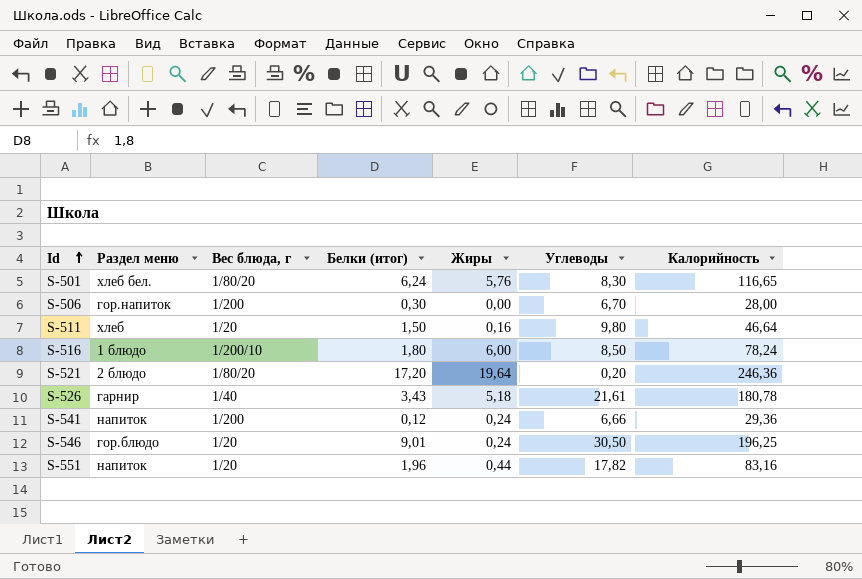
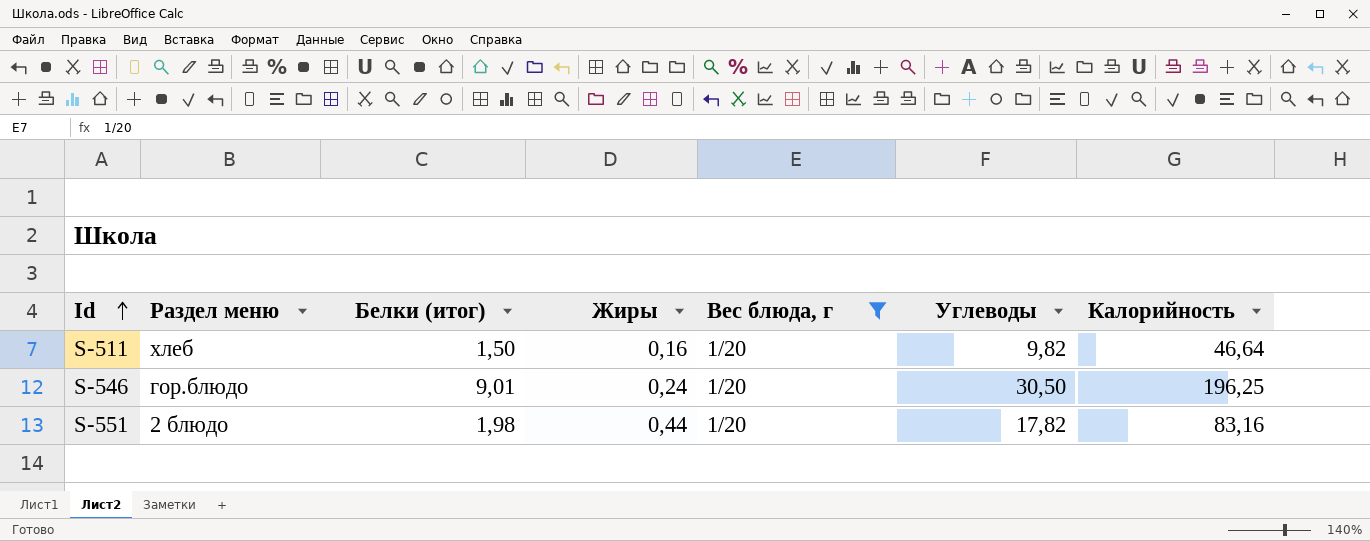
filter: none -> Вес блюда, г = 1/20
column Вес блюда, г | position: 3 -> 5
S-511 | Углеводы: 9,80 -> 9,82
S-551 | Раздел меню: напиток -> 2 блюдо
S-551 | Белки (итог): 1,96 -> 1,98

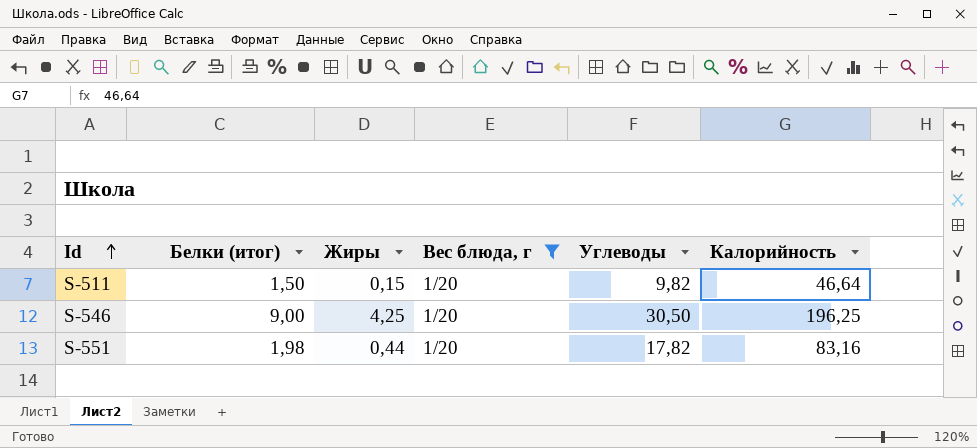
column Раздел меню | position: 2 -> none
S-511 | Жиры: 0,16 -> 0,15
S-546 | Белки (итог): 9,01 -> 9,00
S-546 | Жиры: 0,24 -> 4,25

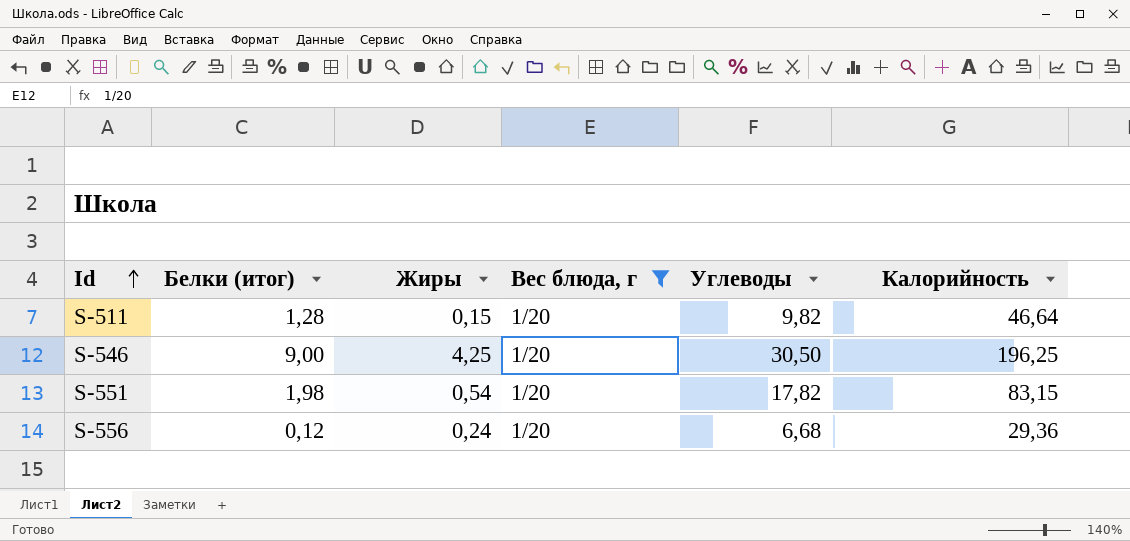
S-511 | Белки (итог): 1,50 -> 1,28
S-551 | Жиры: 0,44 -> 0,54
S-551 | Калорийность: 83,16 -> 83,15
row S-556: none -> 0,12 | 0,24 | 1/20 | 6,68 | 29,36

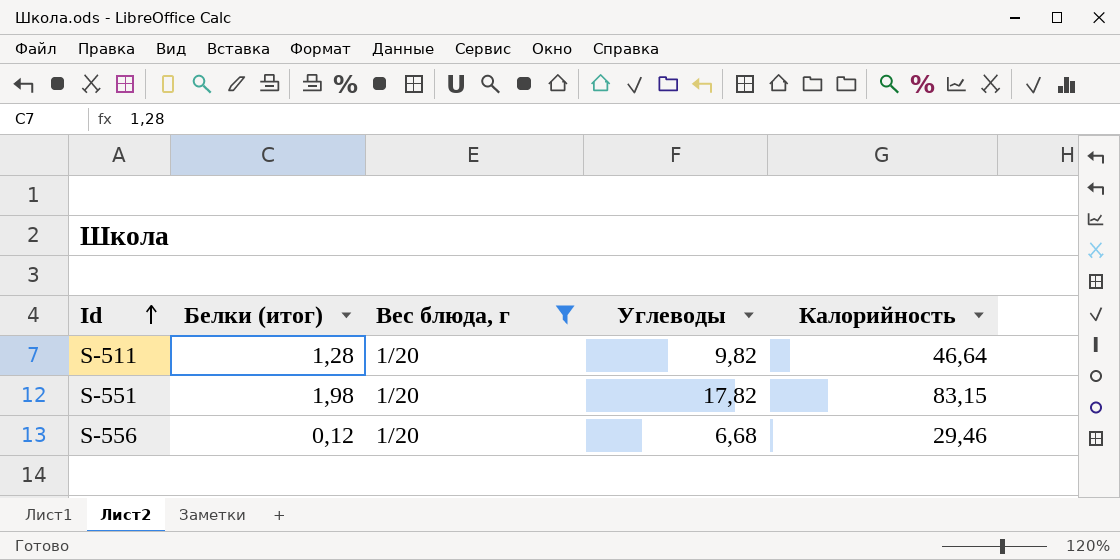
column Жиры | position: 3 -> none
row S-546: 9,00 | 4,25 | 1/20 | 30,50 | 196,25 -> none
S-556 | Калорийность: 29,36 -> 29,46

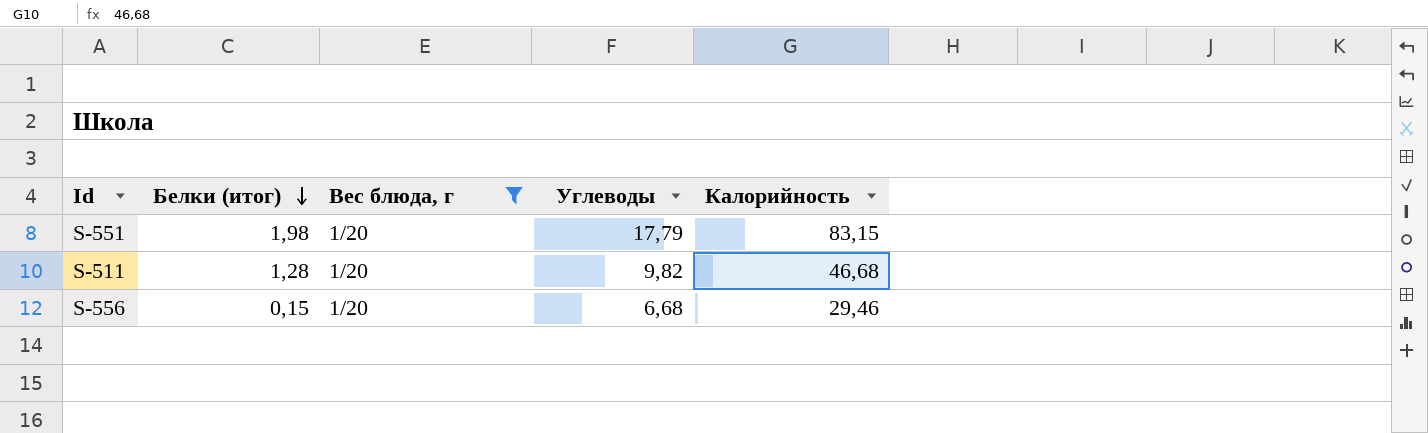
row order: Id ascending -> Белки (итог) descending
S-551 | Углеводы: 17,82 -> 17,79
S-511 | Калорийность: 46,64 -> 46,68
S-556 | Белки (итог): 0,12 -> 0,15

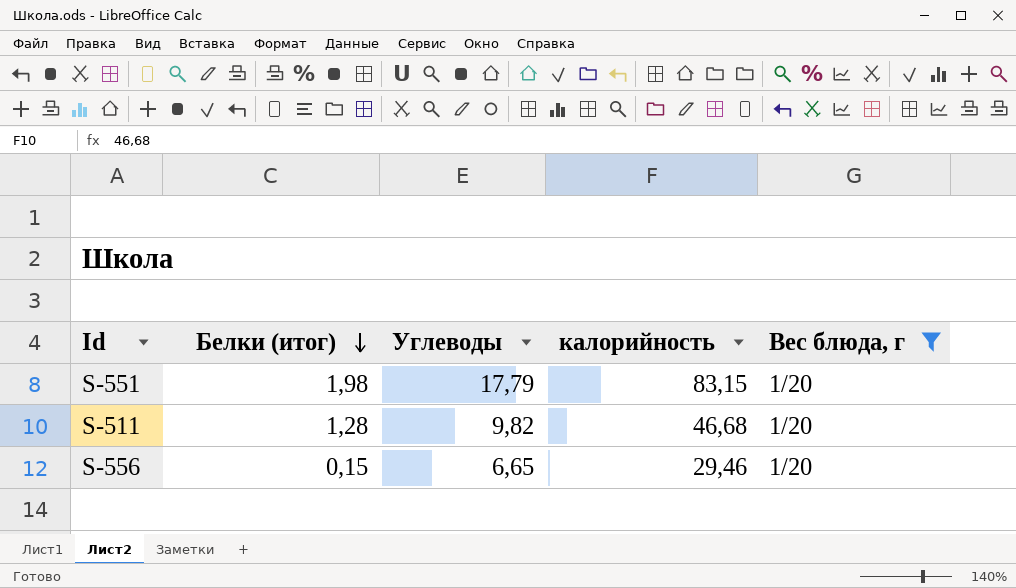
column name: Калорийность -> калорийность
column Вес блюда, г | position: 3 -> 5
S-556 | Углеводы: 6,68 -> 6,65

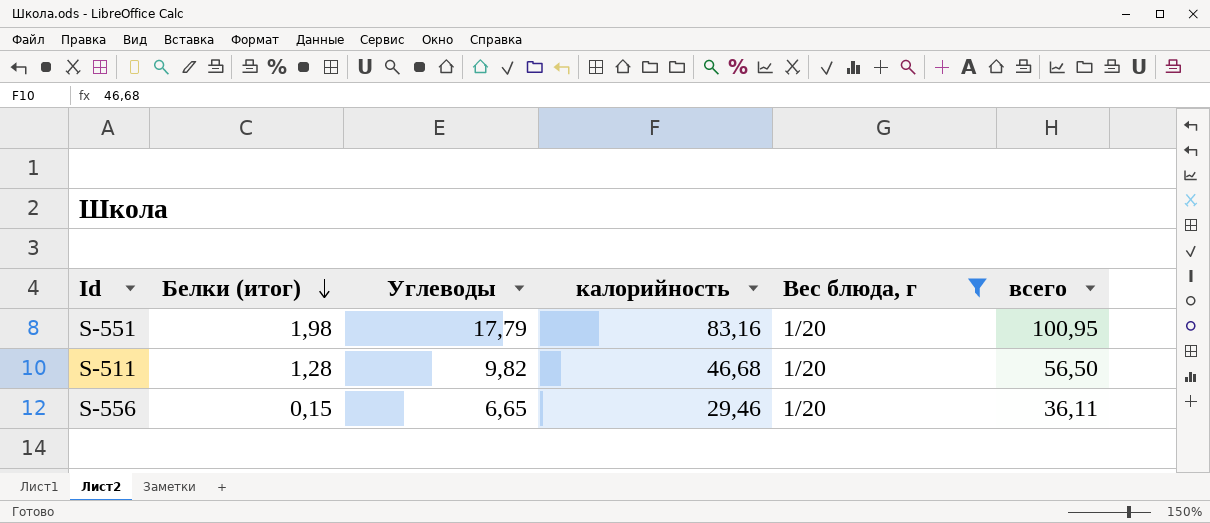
column всего | formula: none -> [Углеводы] + [калорийность]
S-551 | калорийность: 83,15 -> 83,16

